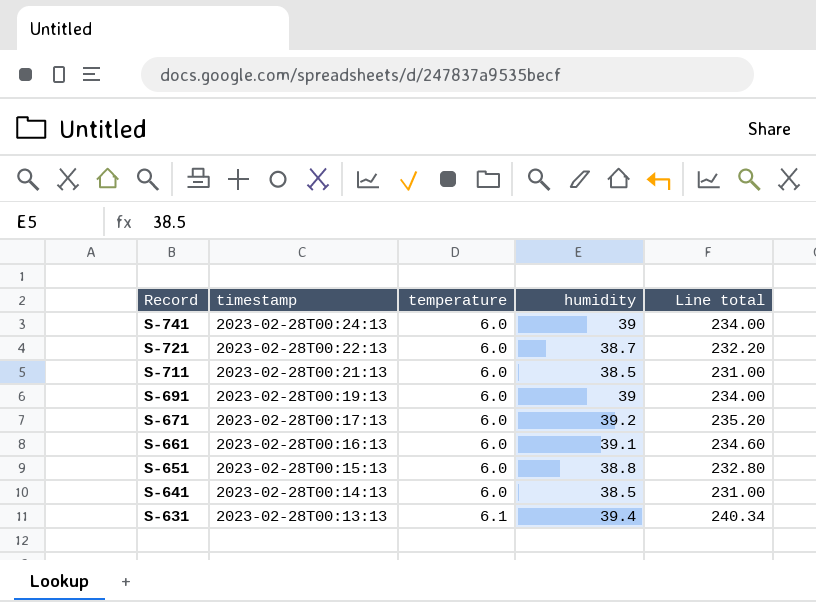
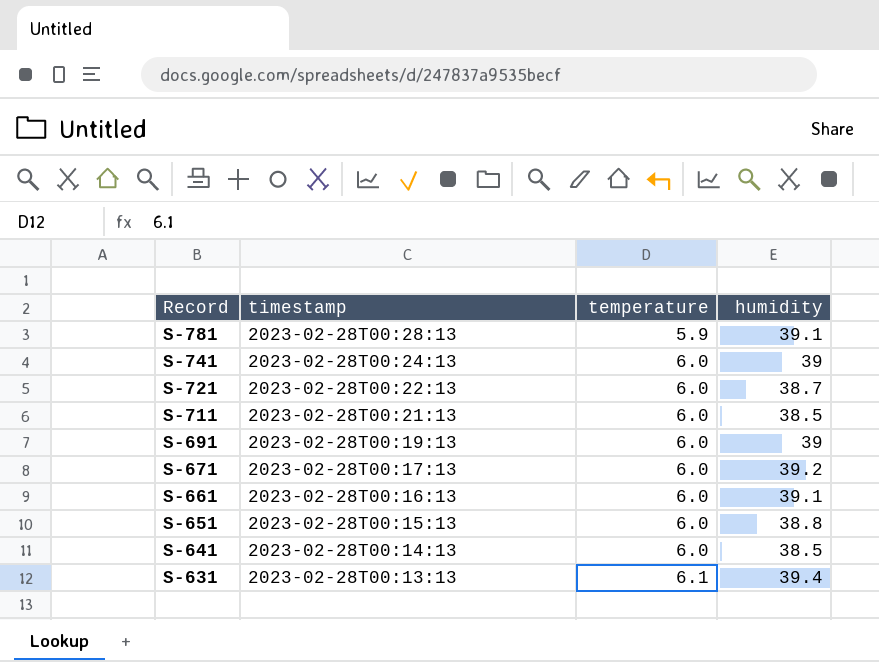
column Line total | formula: [temperature] * [humidity] -> none
row S-781: none -> 2023-02-28T00:28:13 | 5.9 | 39.1

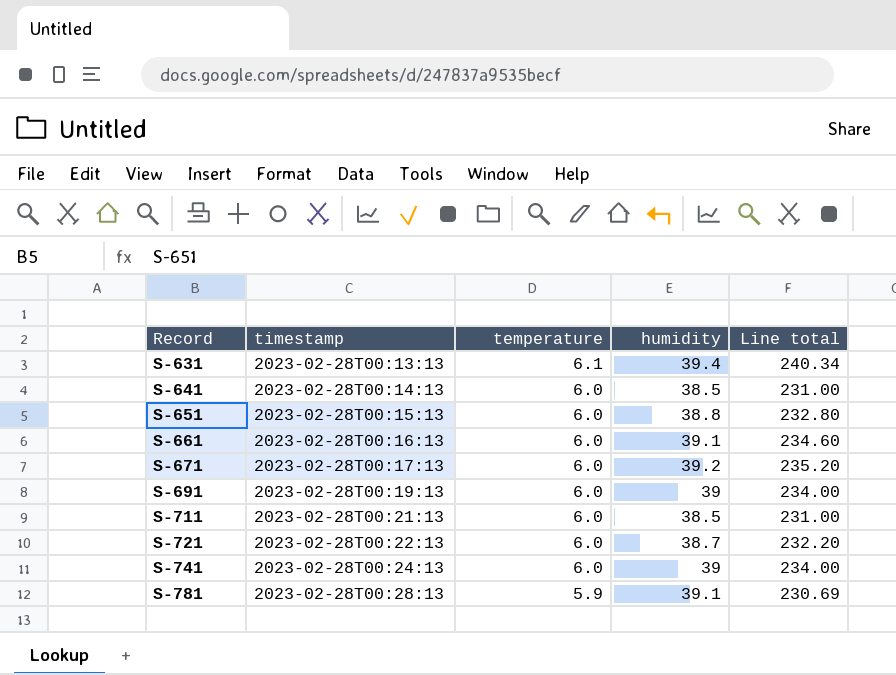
row order: Record descending -> Record ascending
column Line total | formula: none -> [temperature] * [humidity]

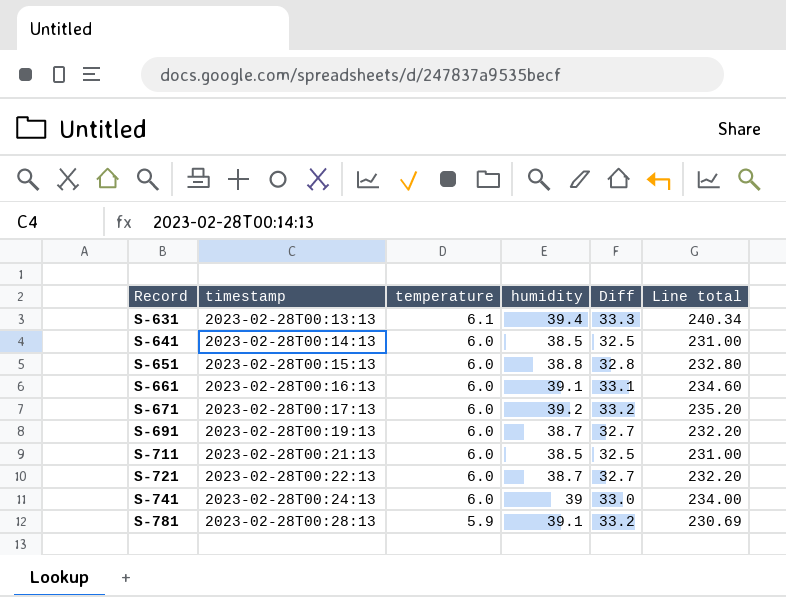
column Diff | formula: none -> [humidity] - [temperature]
S-691 | humidity: 39 -> 38.7
S-691 | Line total: 234.00 -> 232.20

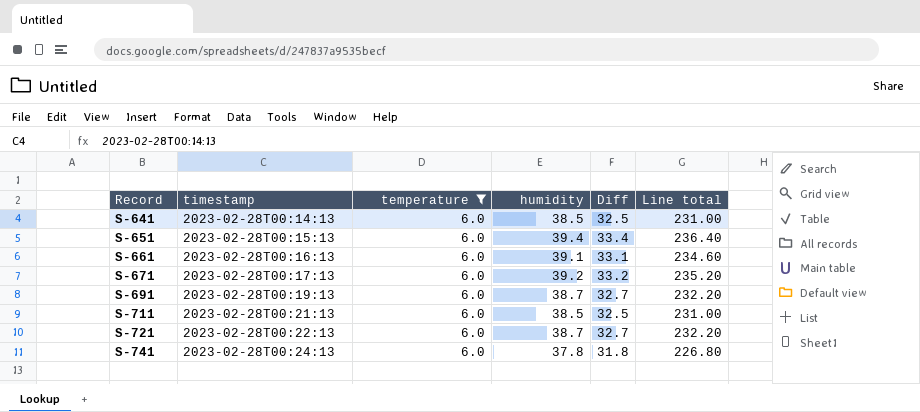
filter: none -> temperature = 6.0
S-651 | humidity: 38.8 -> 39.4
S-651 | Diff: 32.8 -> 33.4
S-651 | Line total: 232.80 -> 236.40
S-741 | humidity: 39 -> 37.8
S-741 | Diff: 33.0 -> 31.8
S-741 | Line total: 234.00 -> 226.80

